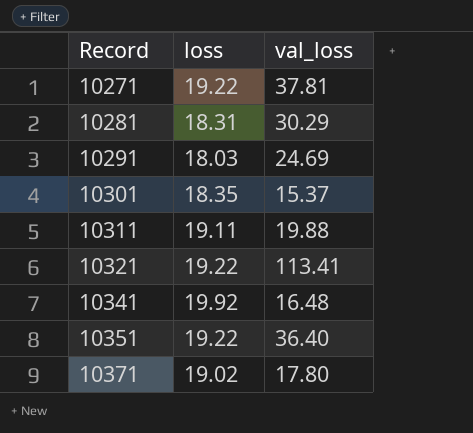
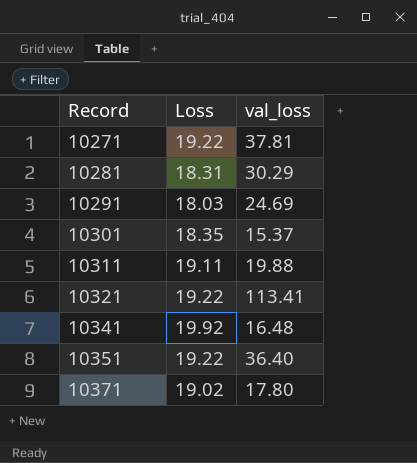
column name: loss -> Loss

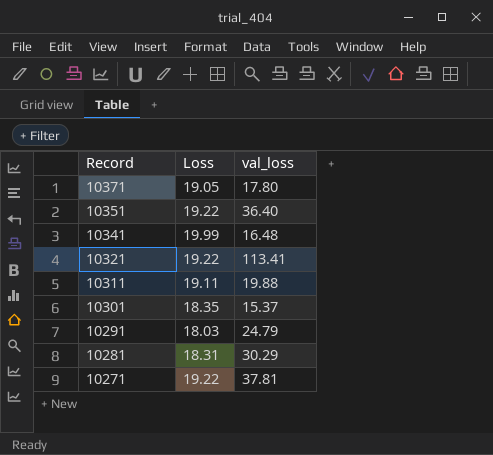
row order: Record ascending -> Record descending
10371 | Loss: 19.02 -> 19.05
10341 | Loss: 19.92 -> 19.99
10291 | val_loss: 24.69 -> 24.79

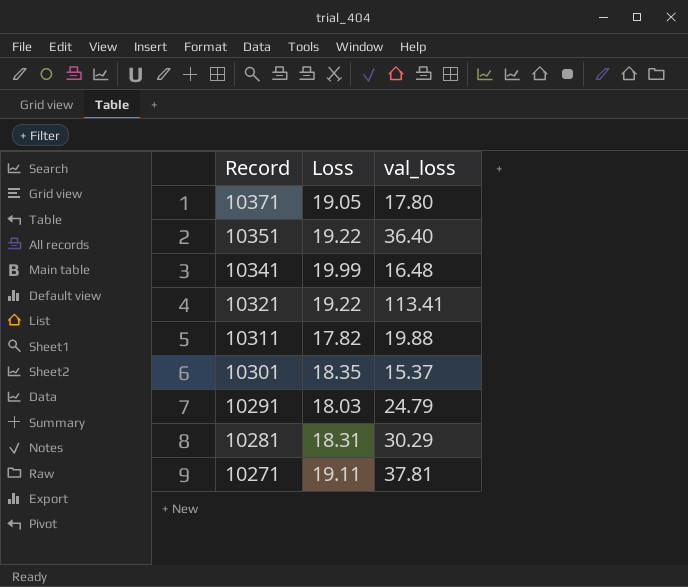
10311 | Loss: 19.11 -> 17.82
10271 | Loss: 19.22 -> 19.11

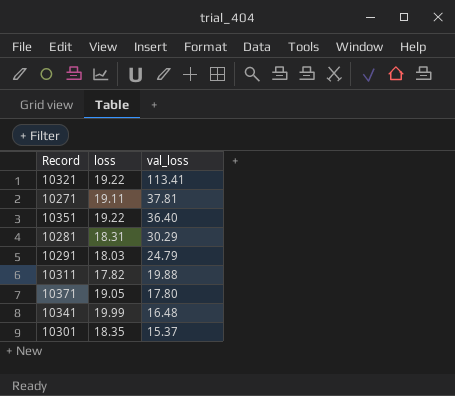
row order: Record descending -> val_loss descending
column name: Loss -> loss

